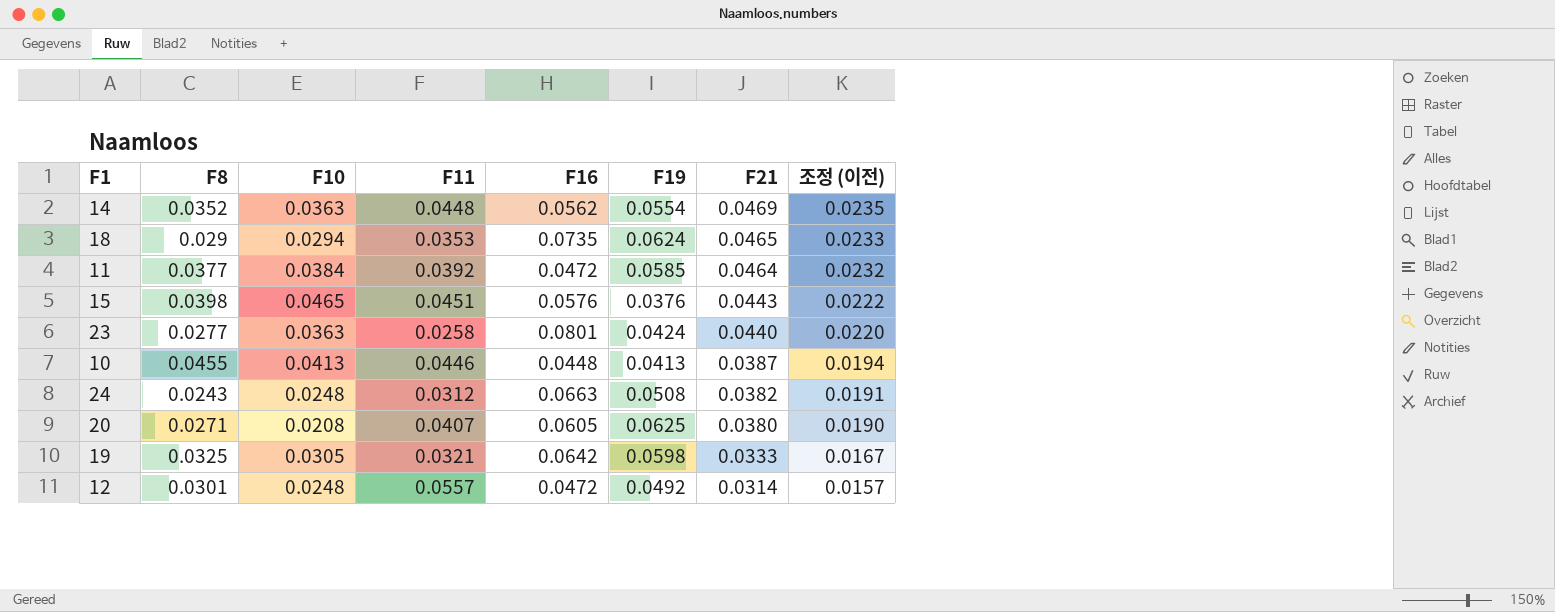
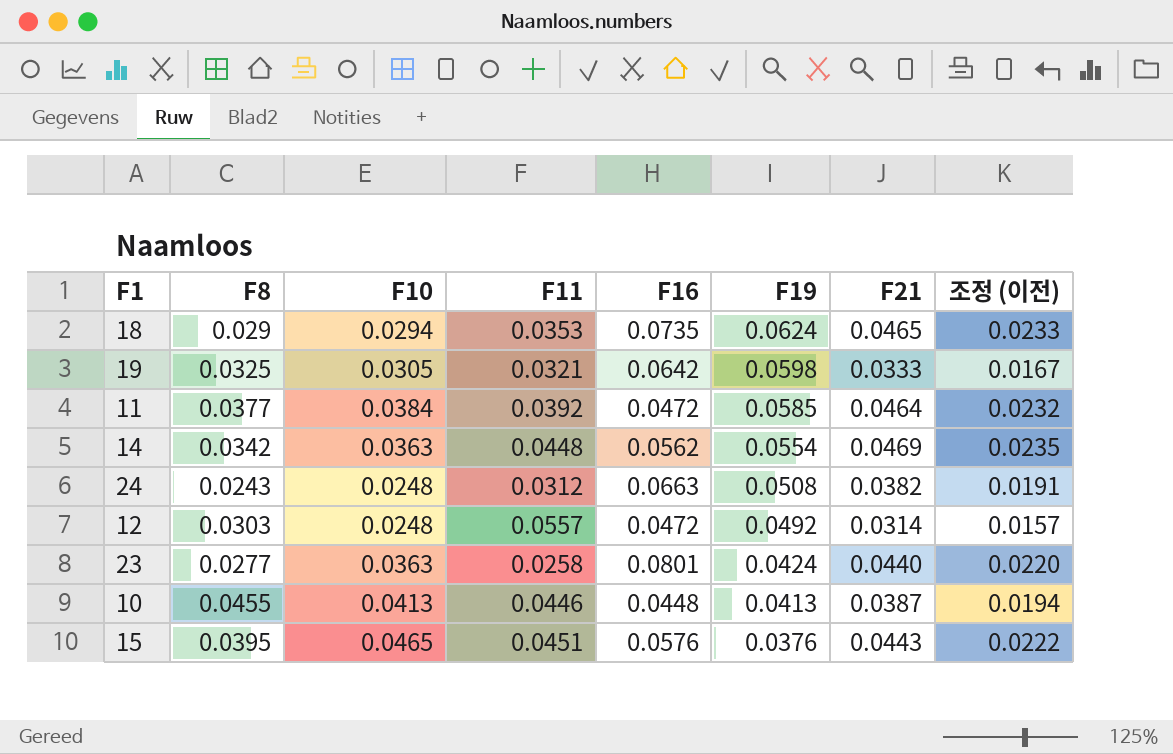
row order: F21 descending -> F19 descending
row 20: 0.0271 | 0.0208 | 0.0407 | 0.0605 | 0.0625 | 0.0380 | 0.0190 -> none
14 | F8: 0.0352 -> 0.0342
12 | F8: 0.0301 -> 0.0303
15 | F8: 0.0398 -> 0.0395

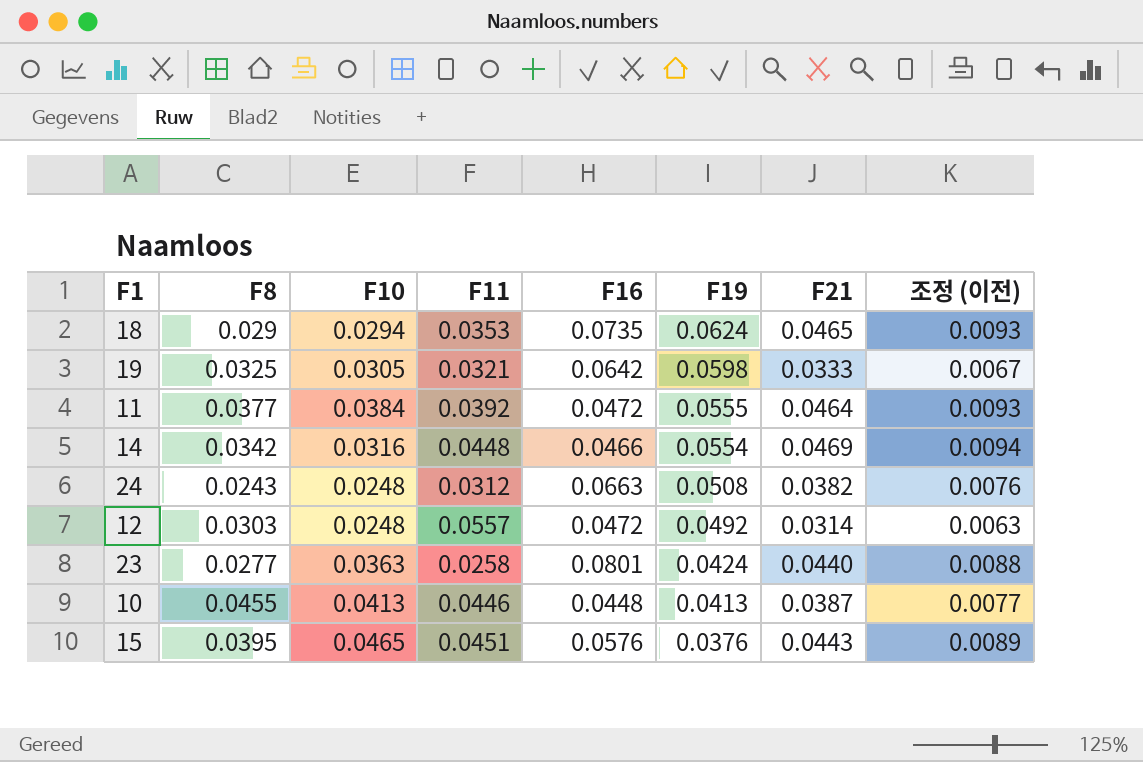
column 조정 (이전) | formula: [F21] * 0.5 -> [F21] * 0.2
11 | F19: 0.0585 -> 0.0555
14 | F10: 0.0363 -> 0.0316
14 | F16: 0.0562 -> 0.0466

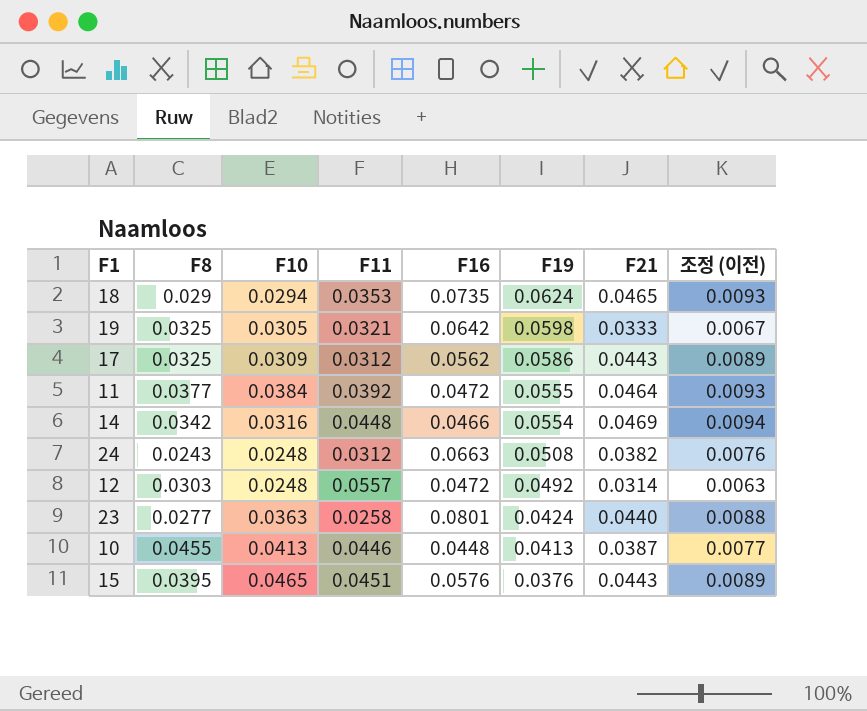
row 17: none -> 0.0325 | 0.0309 | 0.0312 | 0.0562 | 0.0586 | 0.0443 | 0.0089

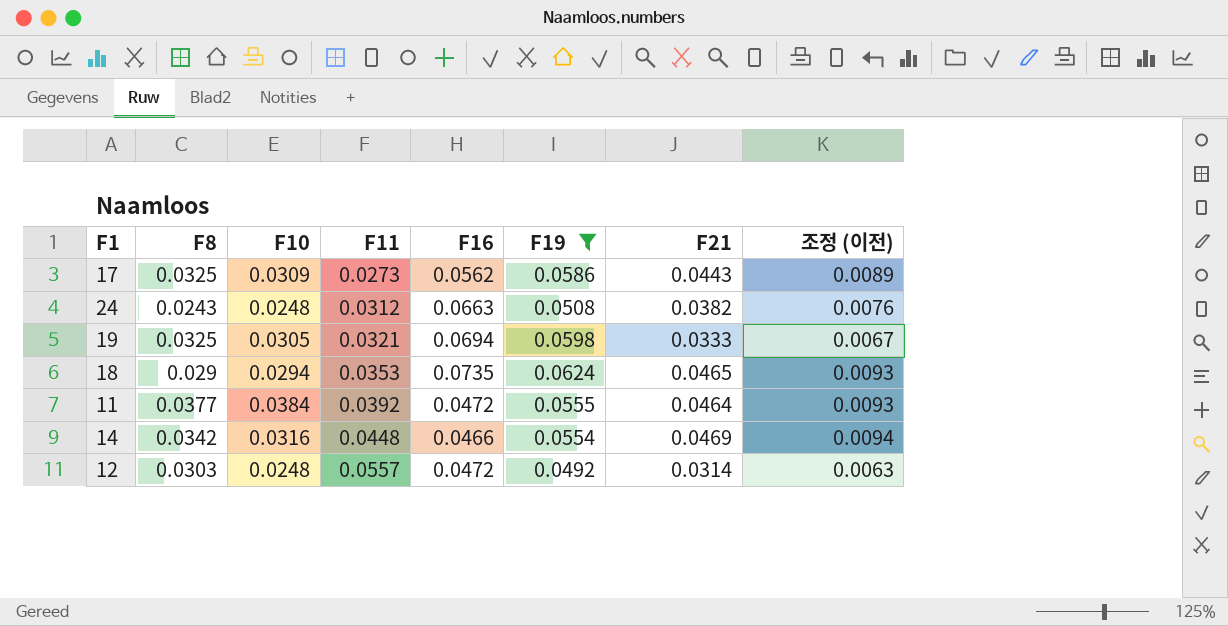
filter: none -> F19 >= 0.0492
row order: F19 descending -> F11 ascending
17 | F11: 0.0312 -> 0.0273
19 | F16: 0.0642 -> 0.0694

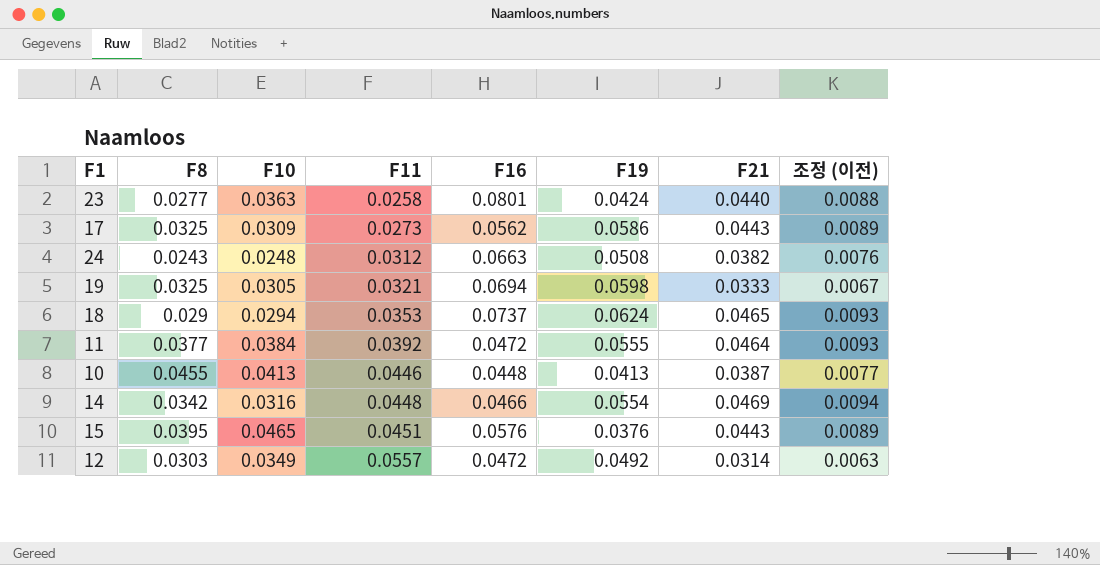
filter: F19 >= 0.0492 -> none
18 | F16: 0.0735 -> 0.0737
12 | F10: 0.0248 -> 0.0349

